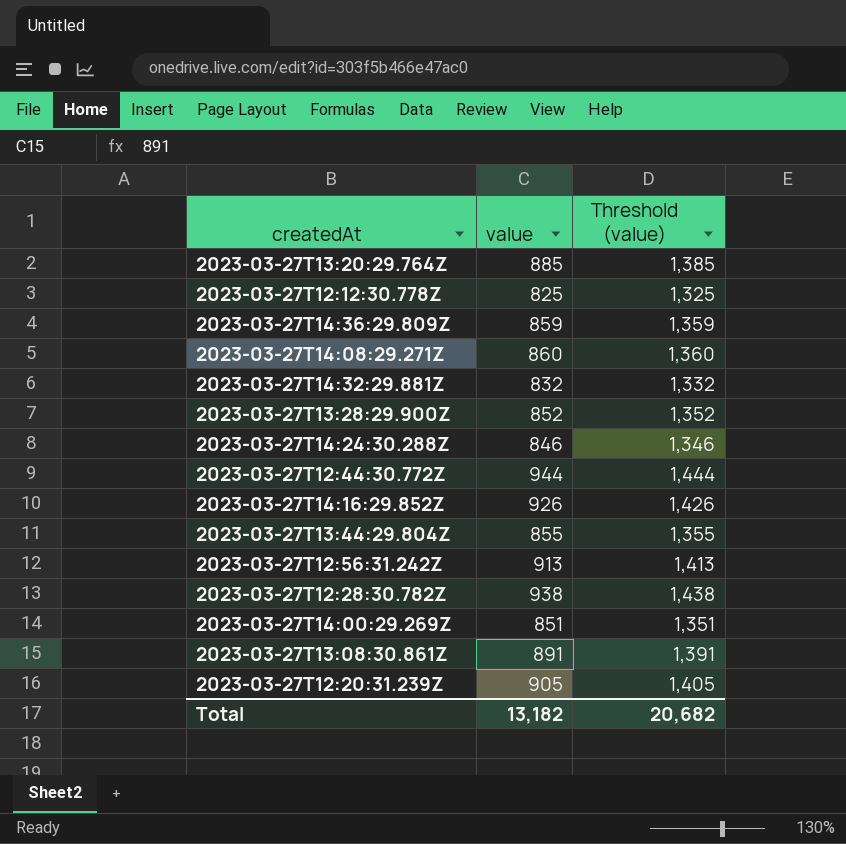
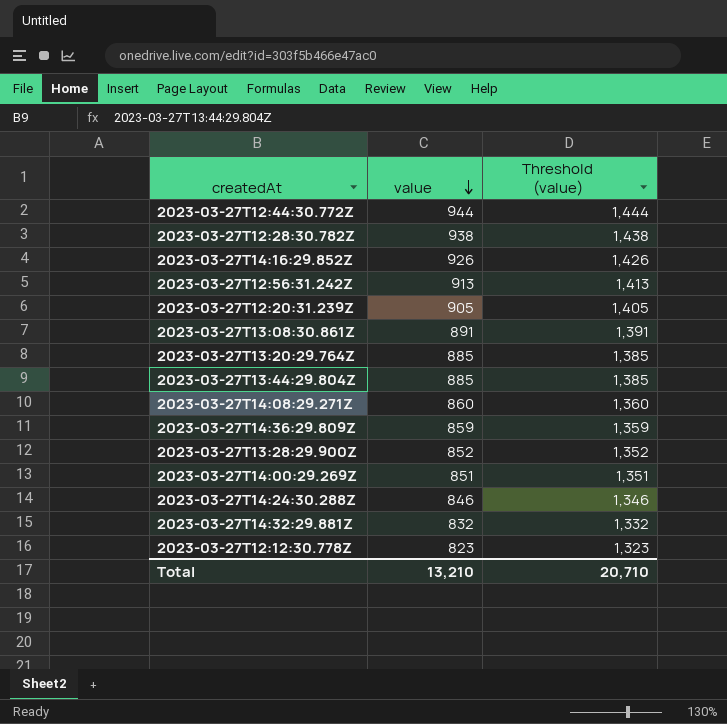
row order: none -> value descending
2023-03-27T13:44:29.804Z | value: 855 -> 885
2023-03-27T13:44:29.804Z | Threshold (value): 1,355 -> 1,385
2023-03-27T12:12:30.778Z | value: 825 -> 823
2023-03-27T12:12:30.778Z | Threshold (value): 1,325 -> 1,323
Total | value: 13,182 -> 13,210
Total | Threshold (value): 20,682 -> 20,710

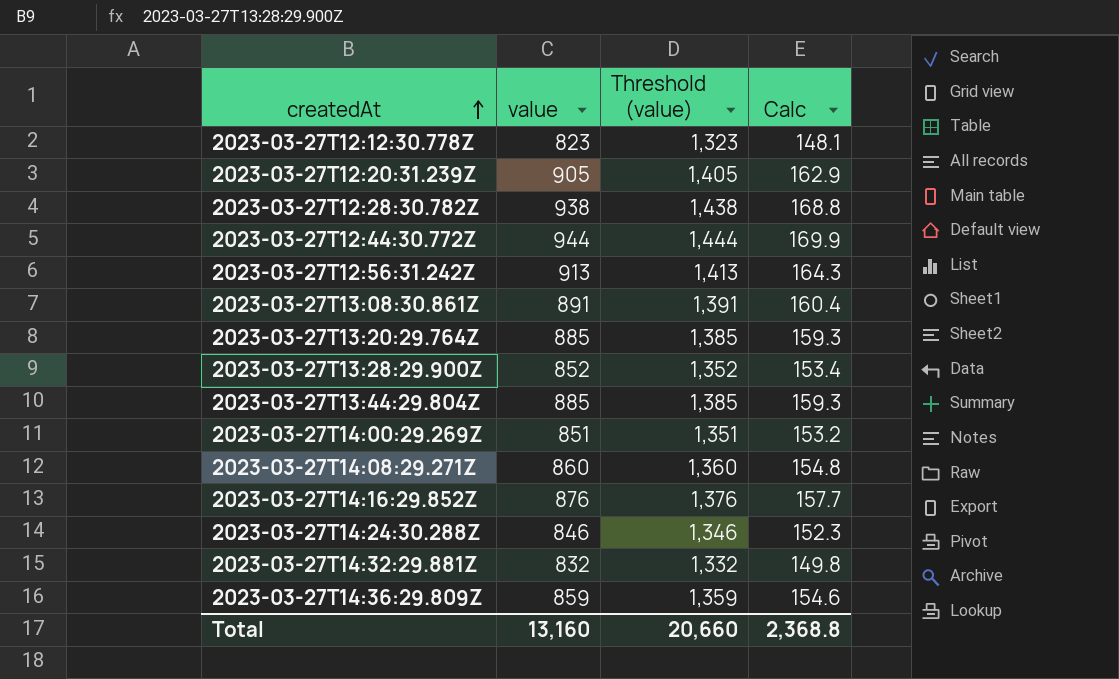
row order: value descending -> createdAt ascending
column Calc | formula: none -> [value] * 0.18
2023-03-27T14:16:29.852Z | value: 926 -> 876
2023-03-27T14:16:29.852Z | Threshold (value): 1,426 -> 1,376
Total | value: 13,210 -> 13,160
Total | Threshold (value): 20,710 -> 20,660

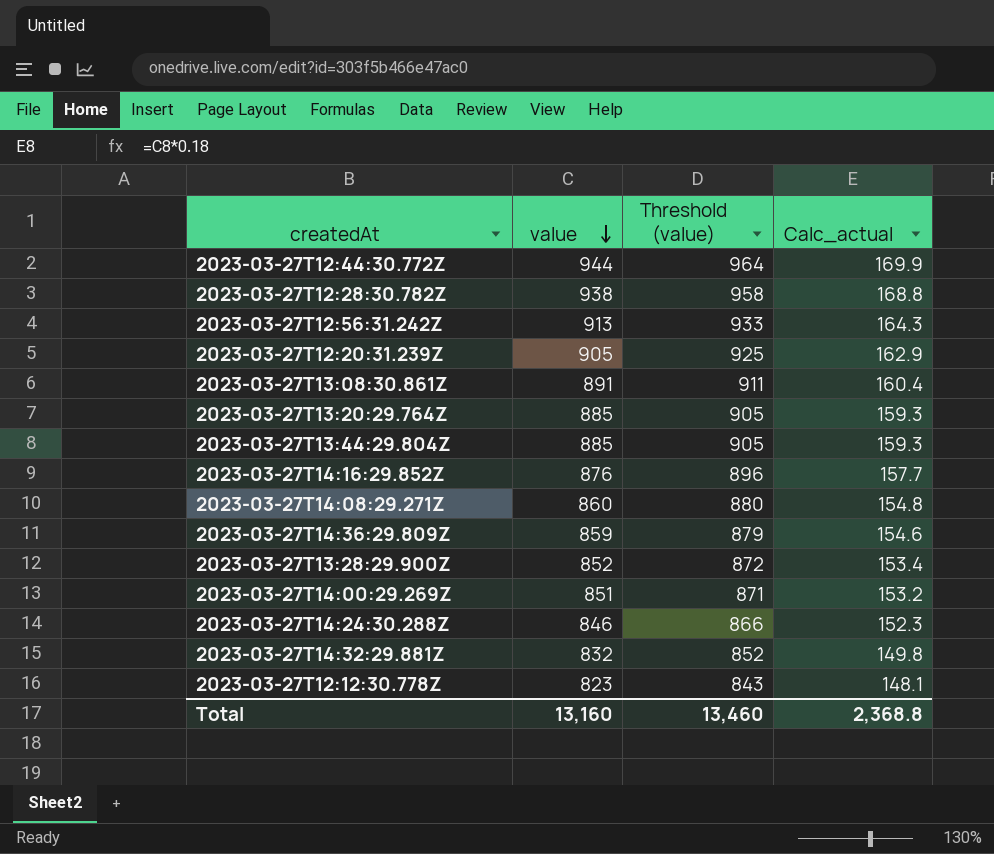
row order: createdAt ascending -> value descending
column Threshold (value) | formula: [value] + 500 -> [value] + 20
column name: Calc -> Calc_actual
Total | Threshold (value): 20,660 -> 13,460

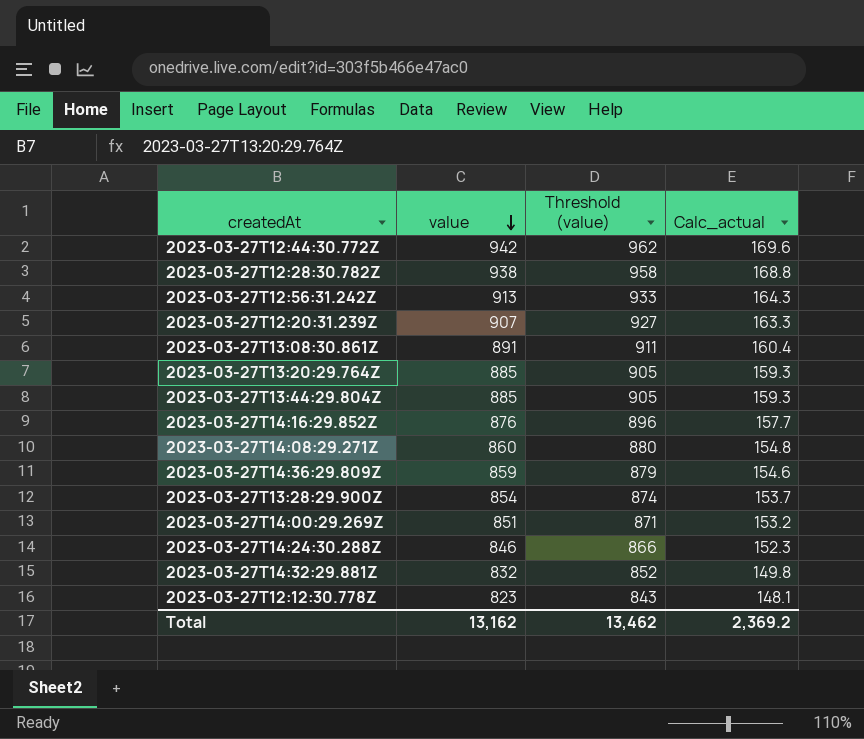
2023-03-27T12:44:30.772Z | value: 944 -> 942
2023-03-27T12:44:30.772Z | Threshold (value): 964 -> 962
2023-03-27T12:44:30.772Z | Calc_actual: 169.9 -> 169.6
2023-03-27T12:20:31.239Z | value: 905 -> 907
2023-03-27T12:20:31.239Z | Threshold (value): 925 -> 927
2023-03-27T12:20:31.239Z | Calc_actual: 162.9 -> 163.3
2023-03-27T13:28:29.900Z | value: 852 -> 854
2023-03-27T13:28:29.900Z | Threshold (value): 872 -> 874
2023-03-27T13:28:29.900Z | Calc_actual: 153.4 -> 153.7
Total | value: 13,160 -> 13,162
Total | Threshold (value): 13,460 -> 13,462
Total | Calc_actual: 2,368.8 -> 2,369.2

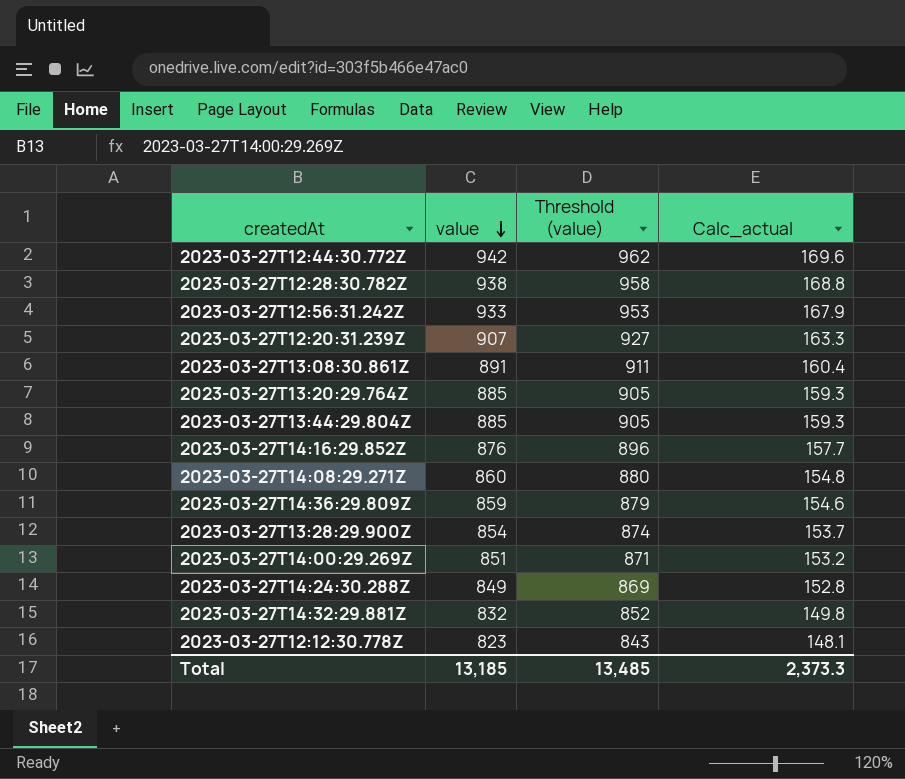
2023-03-27T12:56:31.242Z | value: 913 -> 933
2023-03-27T12:56:31.242Z | Threshold (value): 933 -> 953
2023-03-27T12:56:31.242Z | Calc_actual: 164.3 -> 167.9
2023-03-27T14:24:30.288Z | value: 846 -> 849
2023-03-27T14:24:30.288Z | Threshold (value): 866 -> 869
2023-03-27T14:24:30.288Z | Calc_actual: 152.3 -> 152.8
Total | value: 13,162 -> 13,185
Total | Threshold (value): 13,462 -> 13,485
Total | Calc_actual: 2,369.2 -> 2,373.3

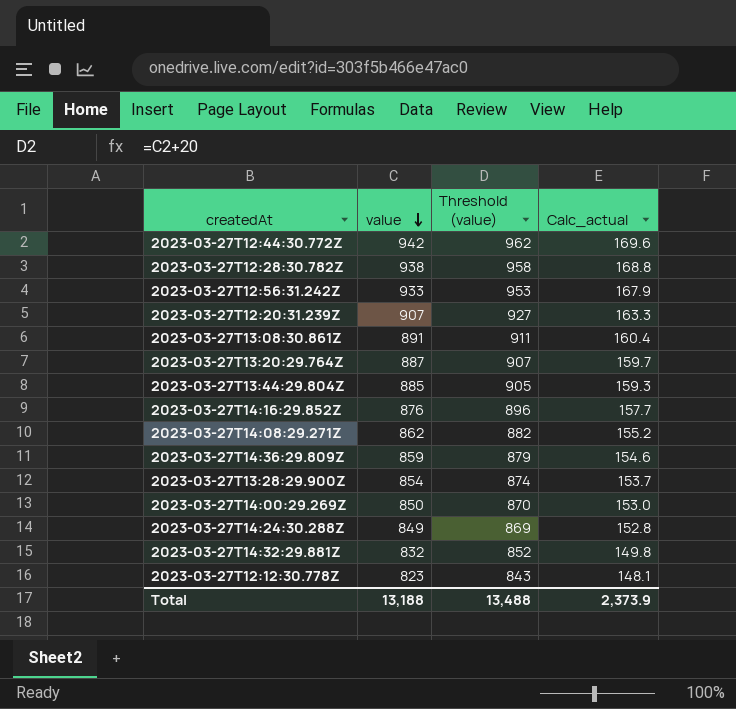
2023-03-27T13:20:29.764Z | value: 885 -> 887
2023-03-27T13:20:29.764Z | Threshold (value): 905 -> 907
2023-03-27T13:20:29.764Z | Calc_actual: 159.3 -> 159.7
2023-03-27T14:08:29.271Z | value: 860 -> 862
2023-03-27T14:08:29.271Z | Threshold (value): 880 -> 882
2023-03-27T14:08:29.271Z | Calc_actual: 154.8 -> 155.2
2023-03-27T14:00:29.269Z | value: 851 -> 850
2023-03-27T14:00:29.269Z | Threshold (value): 871 -> 870
2023-03-27T14:00:29.269Z | Calc_actual: 153.2 -> 153.0
Total | value: 13,185 -> 13,188
Total | Threshold (value): 13,485 -> 13,488
Total | Calc_actual: 2,373.3 -> 2,373.9

